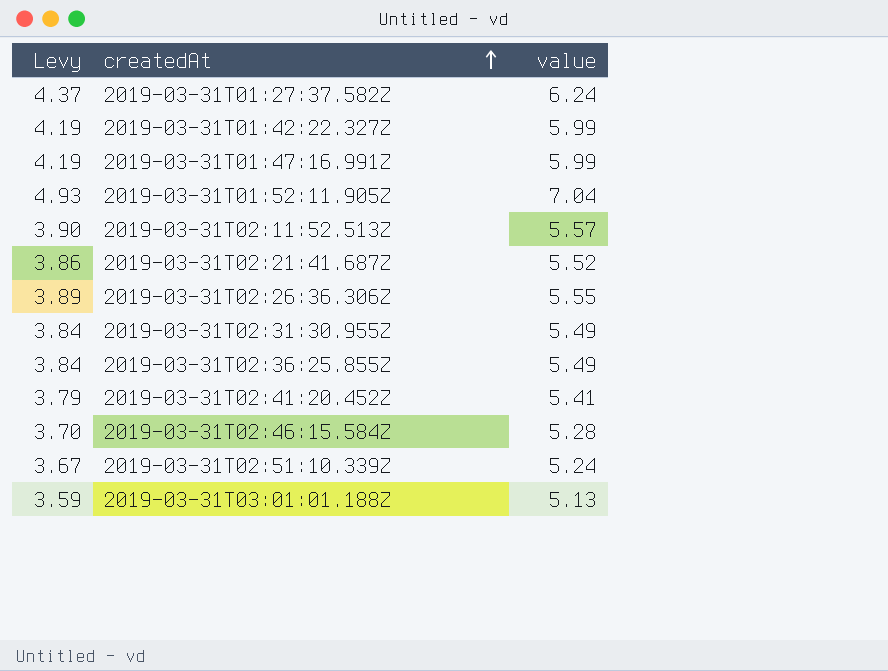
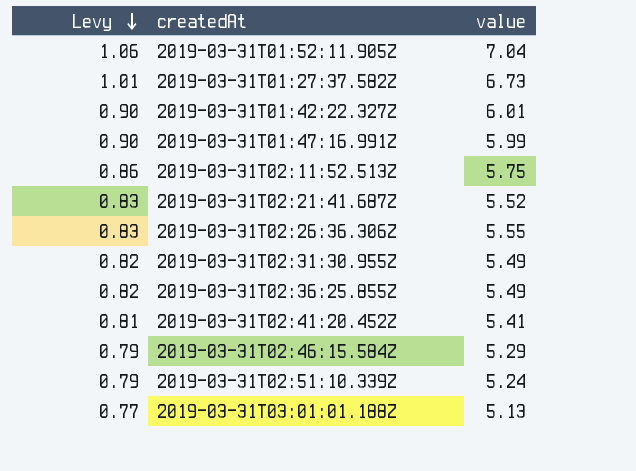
row order: createdAt ascending -> Levy descending
column Levy | formula: [value] * 0.7 -> [value] * 0.15
2019-03-31T01:27:37.582Z | value: 6.24 -> 6.73
2019-03-31T01:42:22.327Z | value: 5.99 -> 6.01
2019-03-31T02:11:52.513Z | value: 5.57 -> 5.75
2019-03-31T02:46:15.584Z | value: 5.28 -> 5.29

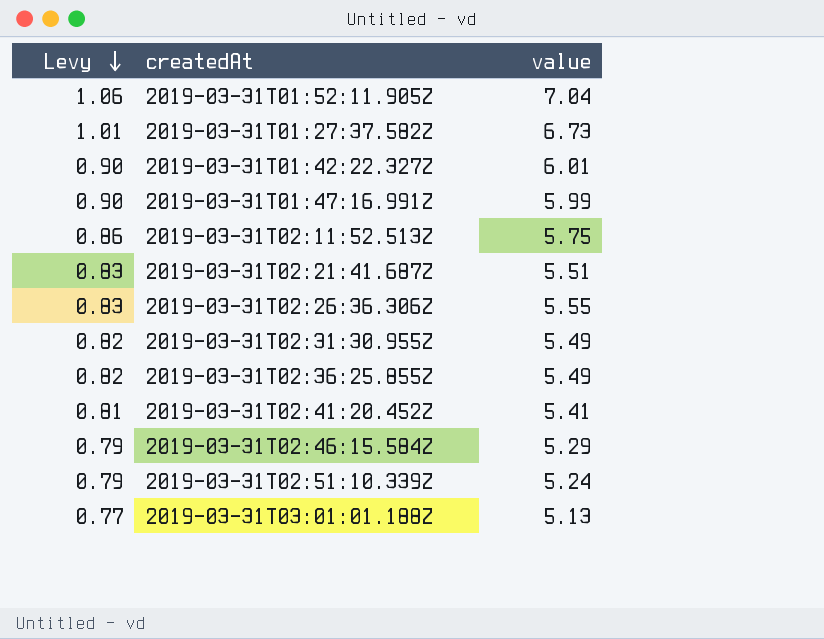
2019-03-31T02:21:41.687Z | value: 5.52 -> 5.51

